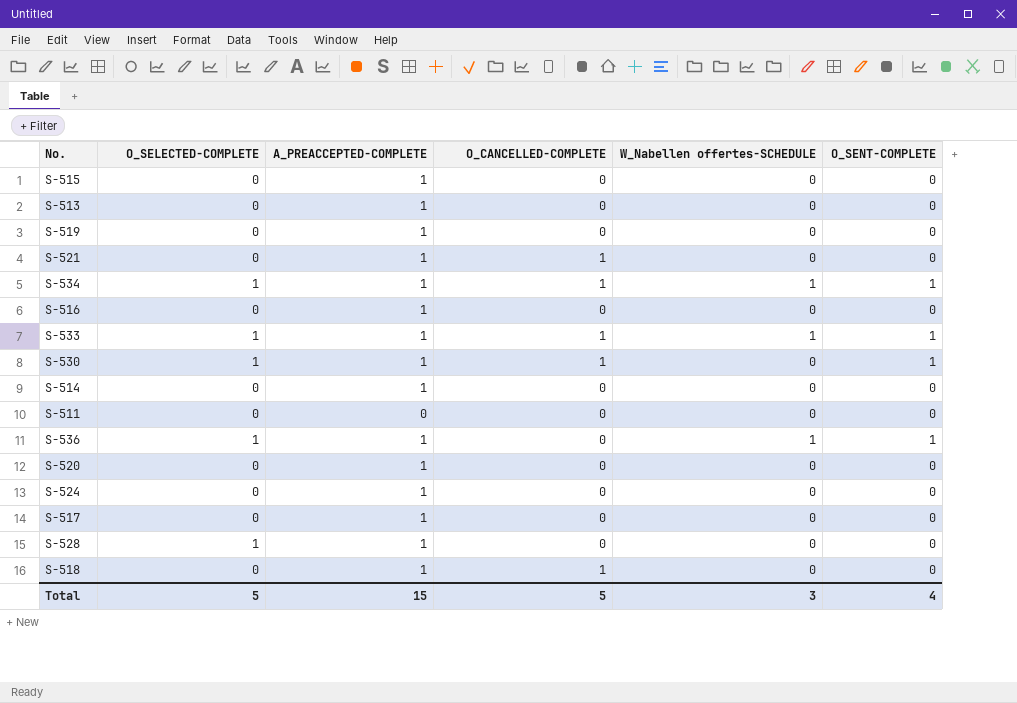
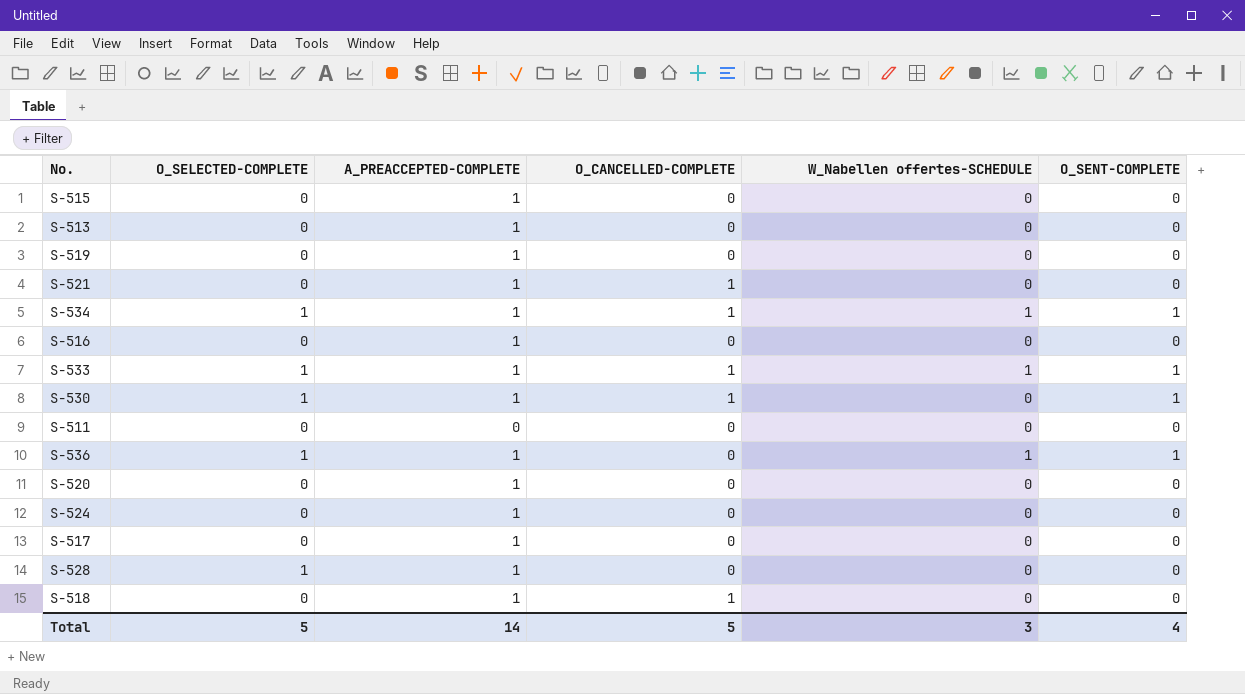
row S-514: 0 | 1 | 0 | 0 | 0 -> none
Total | A_PREACCEPTED-COMPLETE: 15 -> 14

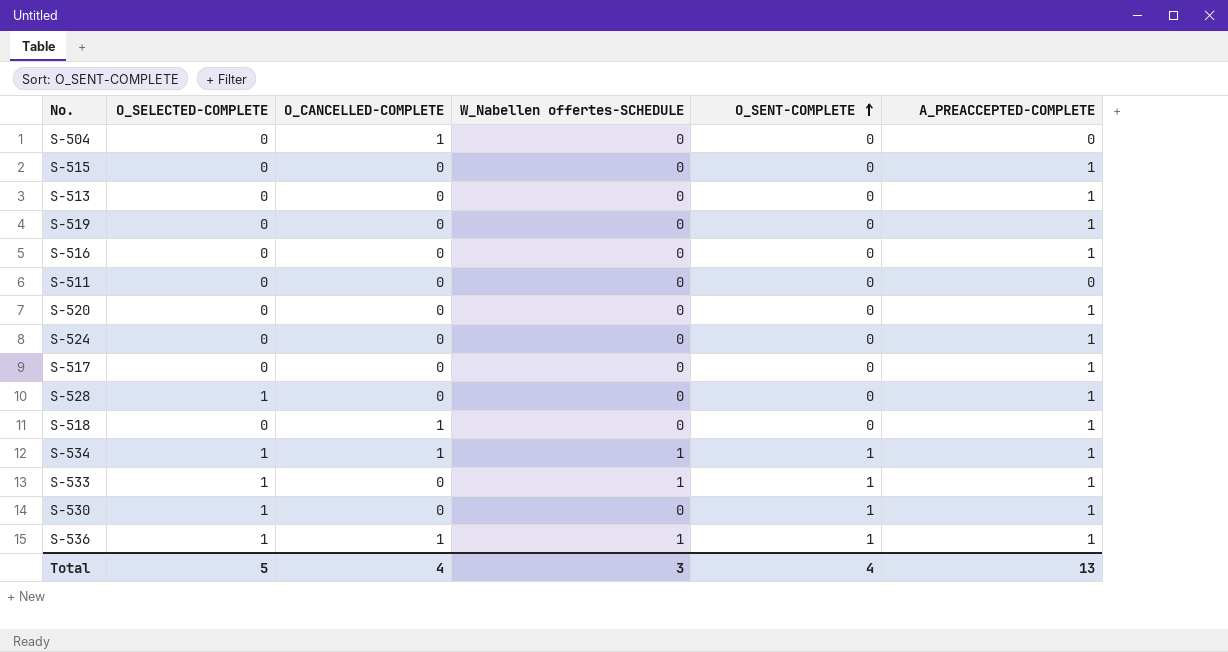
row order: none -> O_SENT-COMPLETE ascending
column A_PREACCEPTED-COMPLETE | position: 3 -> 6
row S-521: 0 | 1 | 1 | 0 | 0 -> none
row S-504: none -> 0 | 1 | 0 | 0 | 0
S-533 | O_CANCELLED-COMPLETE: 1 -> 0
S-530 | O_CANCELLED-COMPLETE: 1 -> 0
S-536 | O_CANCELLED-COMPLETE: 0 -> 1
Total | O_CANCELLED-COMPLETE: 5 -> 4
Total | A_PREACCEPTED-COMPLETE: 14 -> 13

